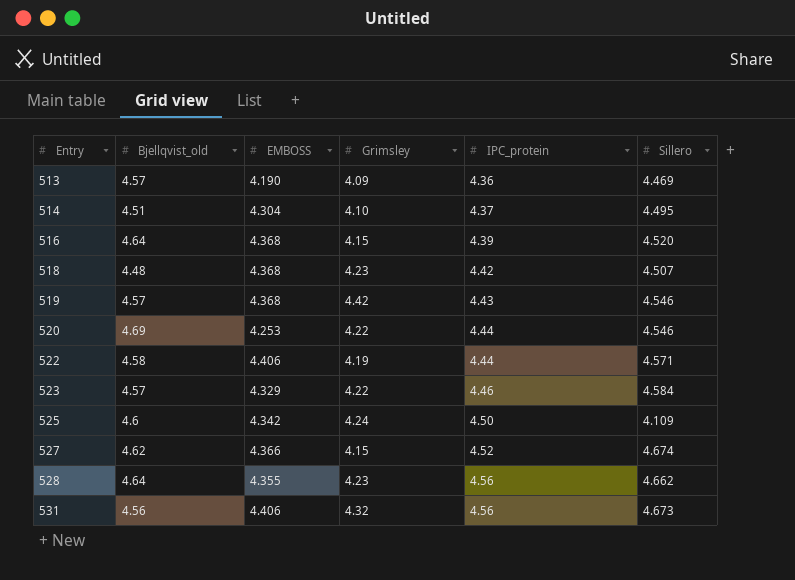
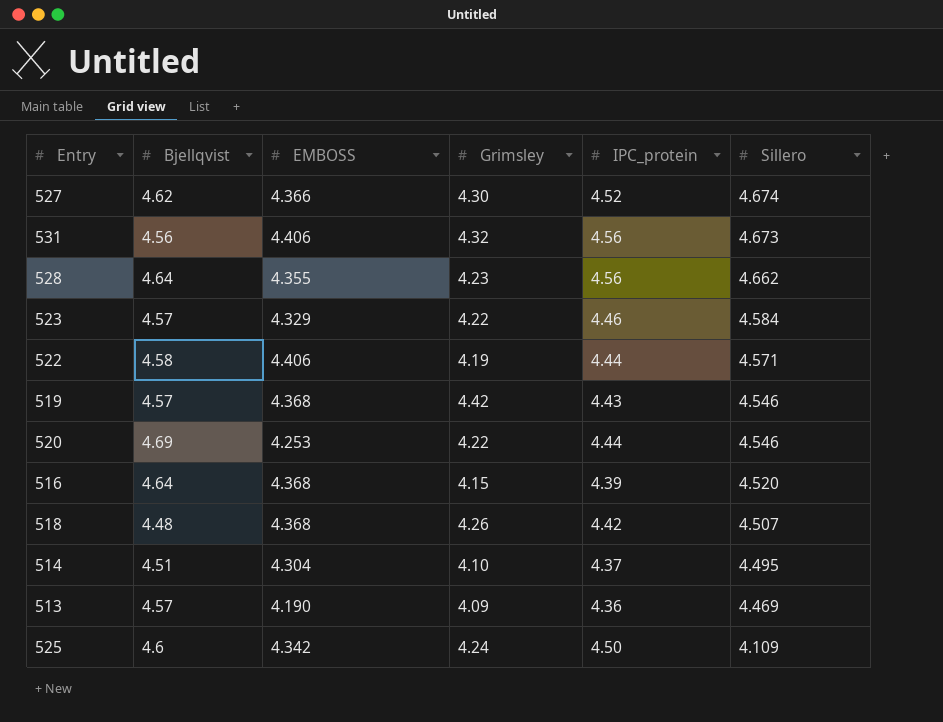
row order: Entry ascending -> Sillero descending
column name: Bjellqvist_old -> Bjellqvist
527 | Grimsley: 4.15 -> 4.30
518 | Grimsley: 4.23 -> 4.26

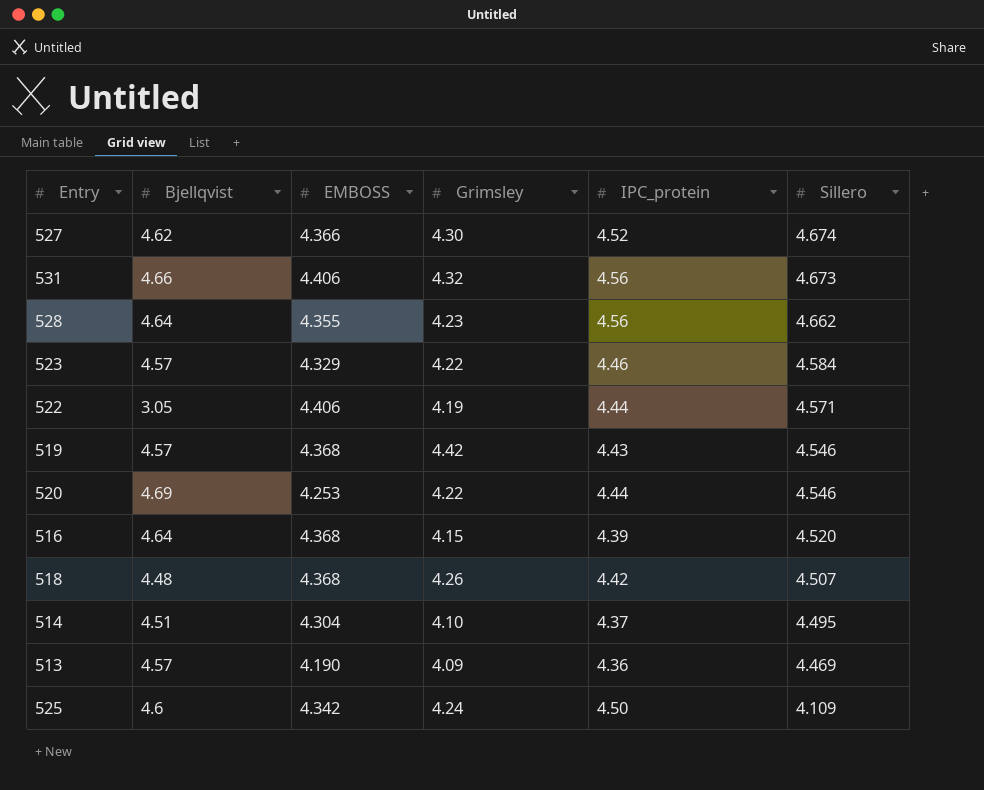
531 | Bjellqvist: 4.56 -> 4.66
522 | Bjellqvist: 4.58 -> 3.05

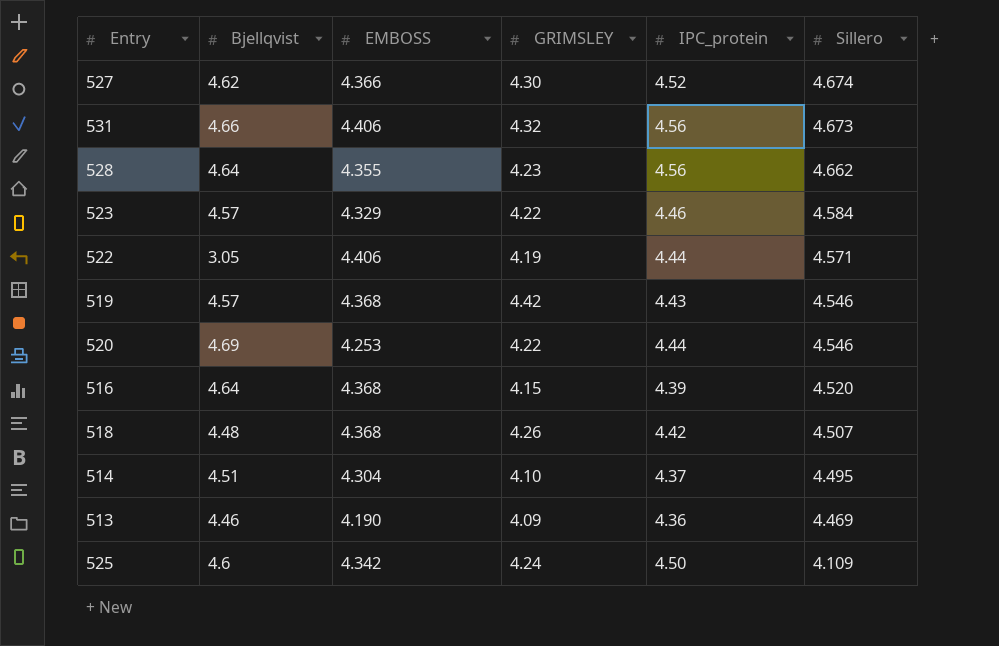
column name: Grimsley -> GRIMSLEY
513 | Bjellqvist: 4.57 -> 4.46

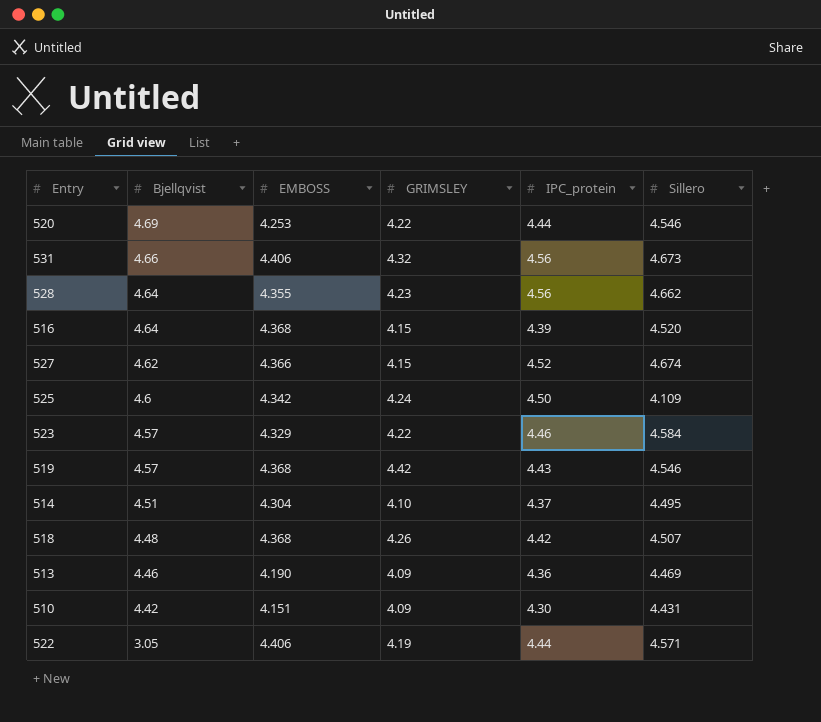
row order: Sillero descending -> Bjellqvist descending
527 | GRIMSLEY: 4.30 -> 4.15
row 510: none -> 4.42 | 4.151 | 4.09 | 4.30 | 4.431

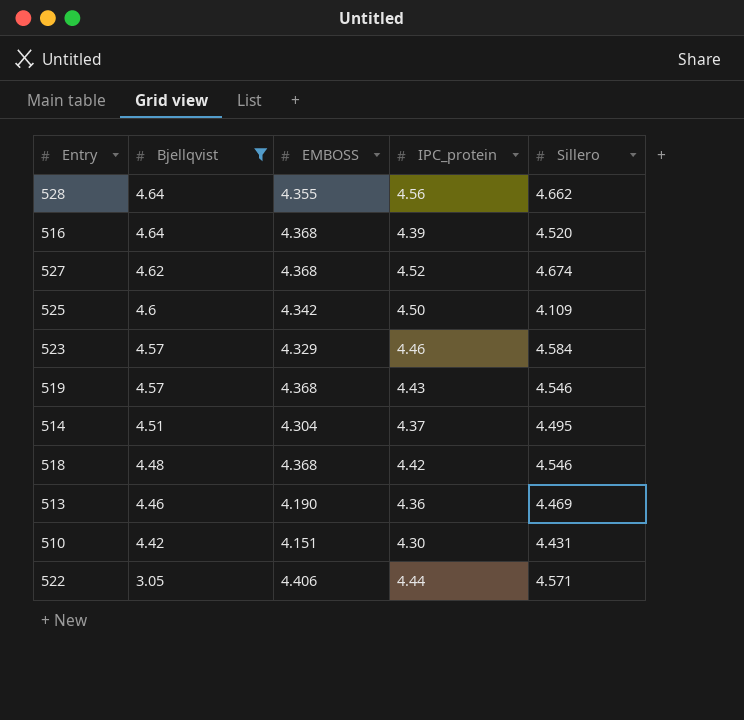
filter: none -> Bjellqvist <= 4.64
column GRIMSLEY | position: 4 -> none
527 | EMBOSS: 4.366 -> 4.368
518 | Sillero: 4.507 -> 4.546

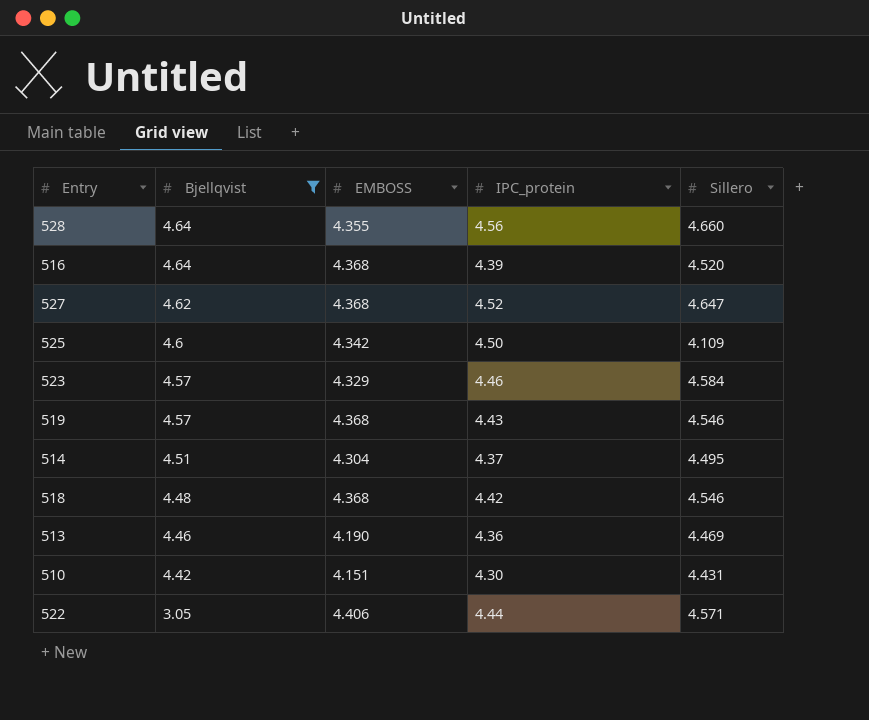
528 | Sillero: 4.662 -> 4.660
527 | Sillero: 4.674 -> 4.647

